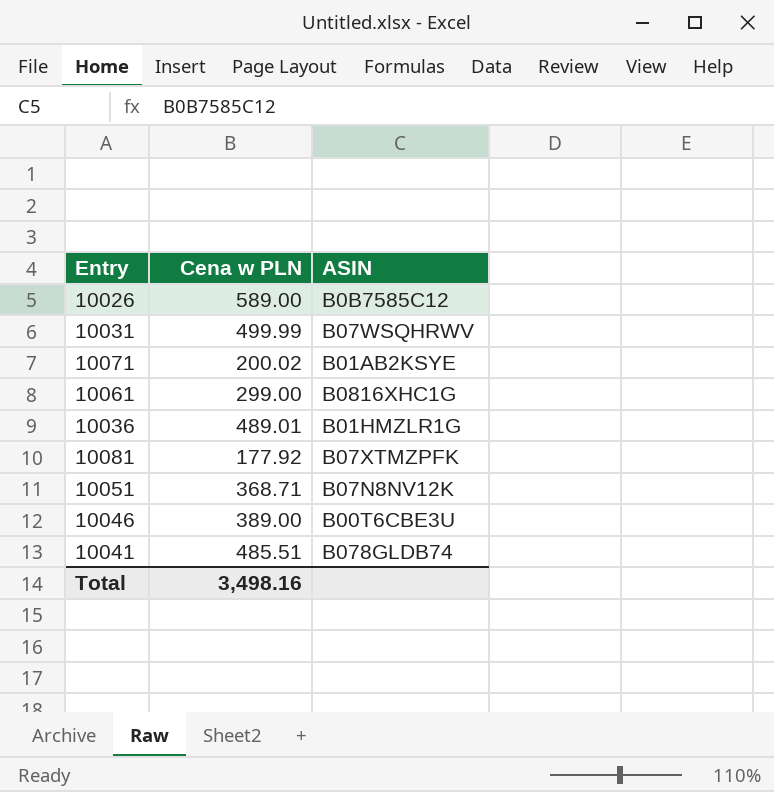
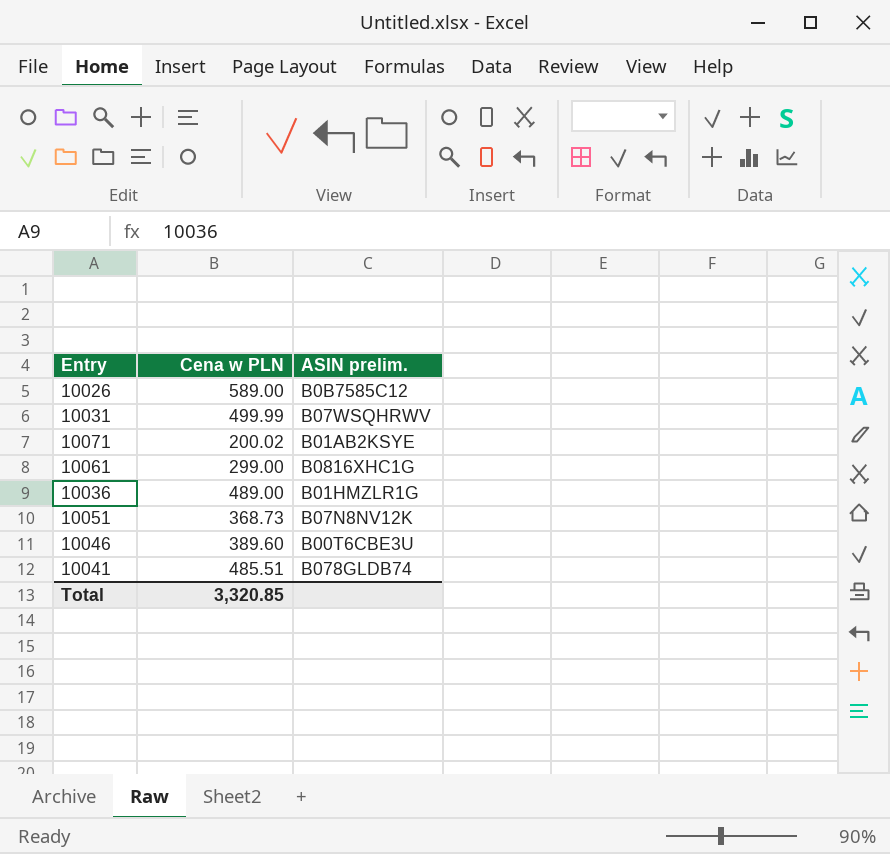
column name: ASIN -> ASIN prelim.
row 10081: 177.92 | B07XTMZPFK -> none
10036 | Cena w PLN: 489.01 -> 489.00
10051 | Cena w PLN: 368.71 -> 368.73
10046 | Cena w PLN: 389.00 -> 389.60
Total | Cena w PLN: 3,498.16 -> 3,320.85

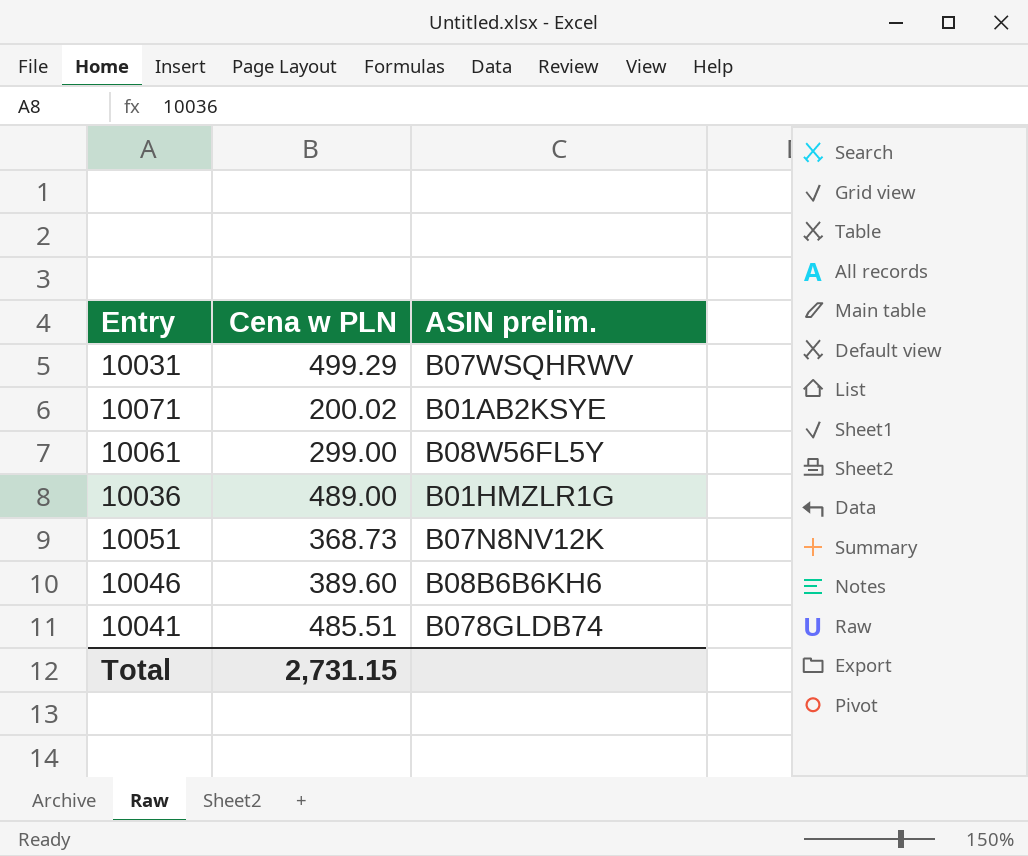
row 10026: 589.00 | B0B7585C12 -> none
10031 | Cena w PLN: 499.99 -> 499.29
10061 | ASIN prelim.: B0816XHC1G -> B08W56FL5Y
10046 | ASIN prelim.: B00T6CBE3U -> B08B6B6KH6
Total | Cena w PLN: 3,320.85 -> 2,731.15

